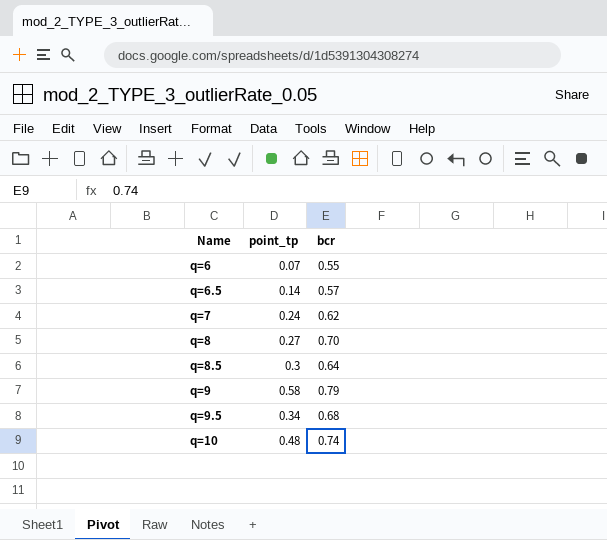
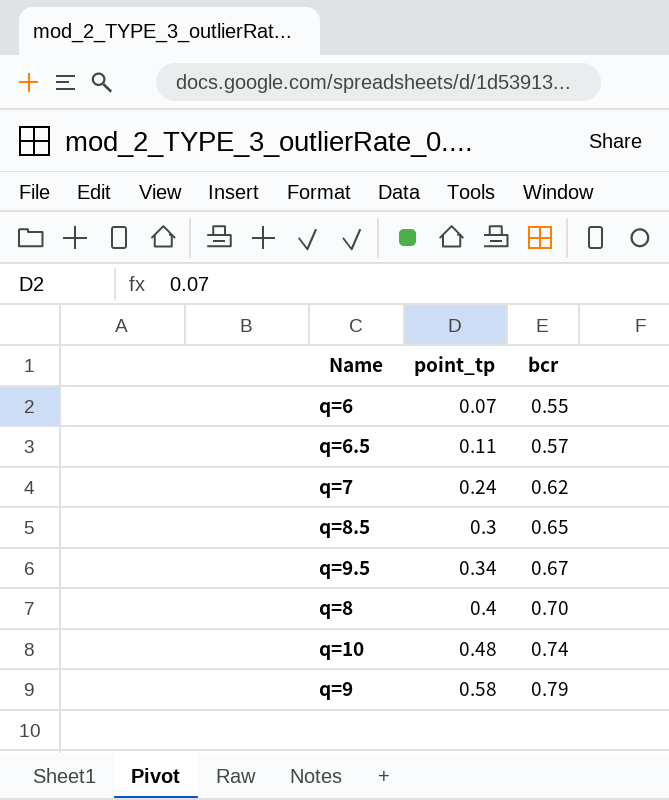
row order: Name ascending -> point_tp ascending
q=6.5 | point_tp: 0.14 -> 0.11
q=8.5 | bcr: 0.64 -> 0.65
q=9.5 | bcr: 0.68 -> 0.67
q=8 | point_tp: 0.27 -> 0.4

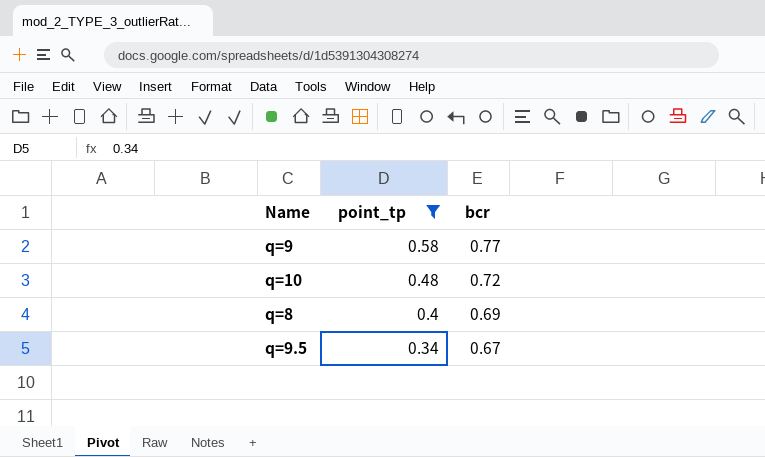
filter: none -> point_tp >= 0.34
row order: point_tp ascending -> point_tp descending
q=9 | bcr: 0.79 -> 0.77
q=10 | bcr: 0.74 -> 0.72
q=8 | bcr: 0.70 -> 0.69

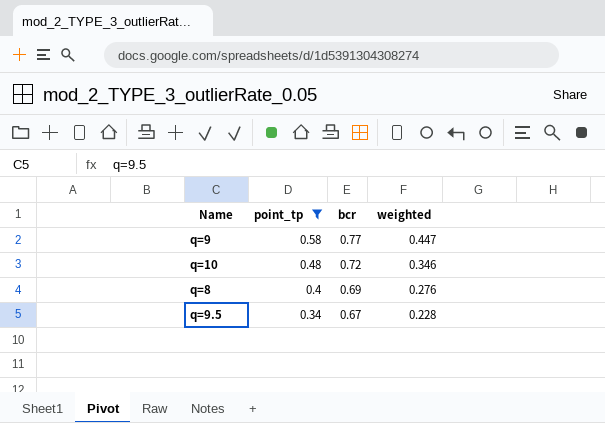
column weighted | formula: none -> [point_tp] * [bcr]

